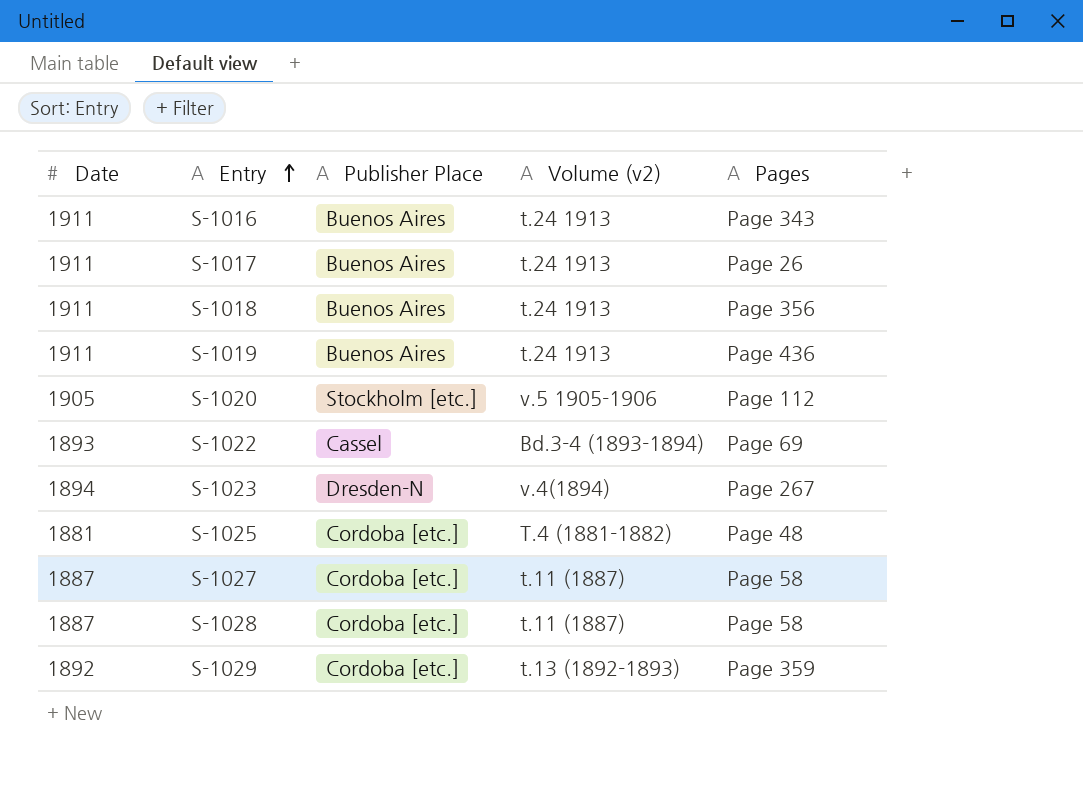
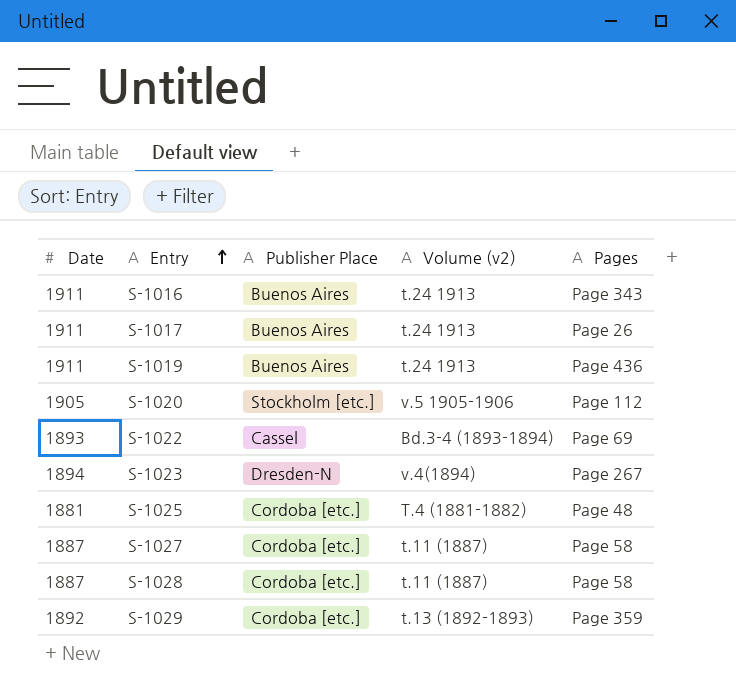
row S-1018: 1911 | Buenos Aires | t.24 1913 | Page 356 -> none

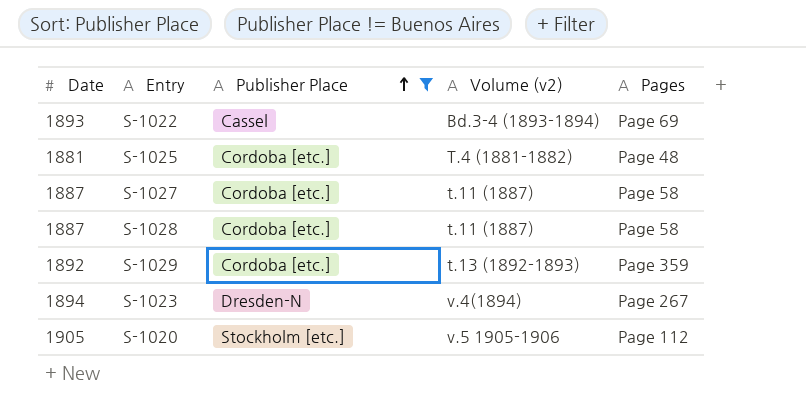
filter: none -> Publisher Place != Buenos Aires
row order: Entry ascending -> Publisher Place ascending

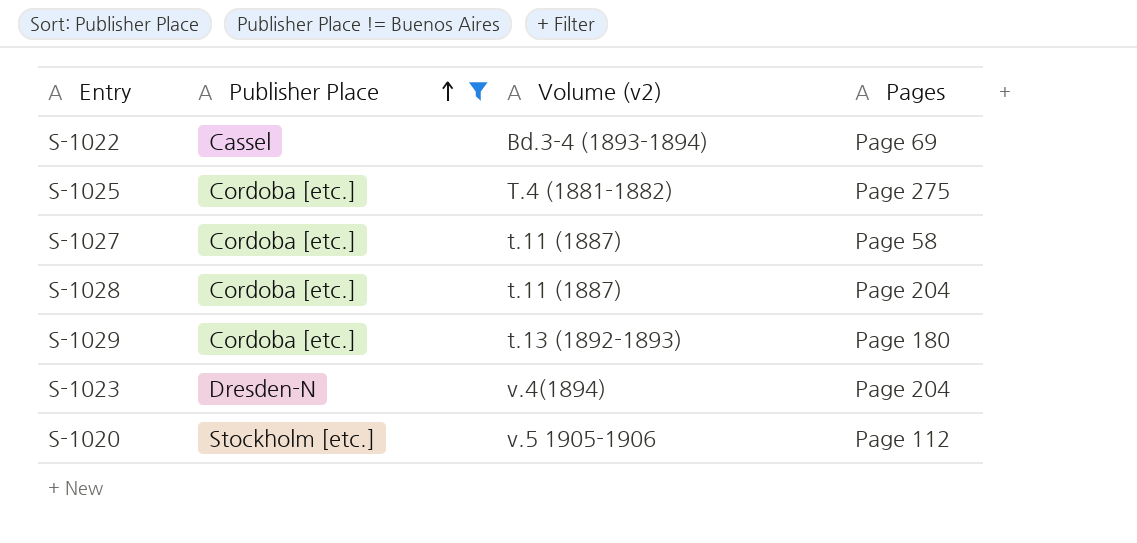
column Date | position: 1 -> none
S-1025 | Pages: Page 48 -> Page 275
S-1028 | Pages: Page 58 -> Page 204
S-1029 | Pages: Page 359 -> Page 180
S-1023 | Pages: Page 267 -> Page 204

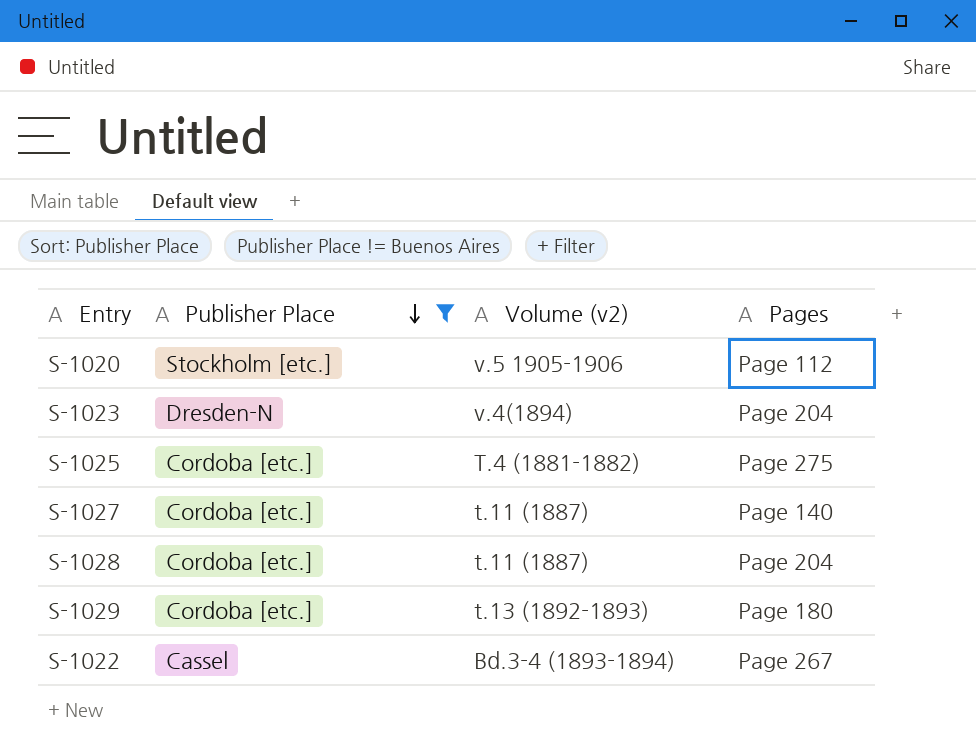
row order: Publisher Place ascending -> Publisher Place descending
S-1027 | Pages: Page 58 -> Page 140
S-1022 | Pages: Page 69 -> Page 267

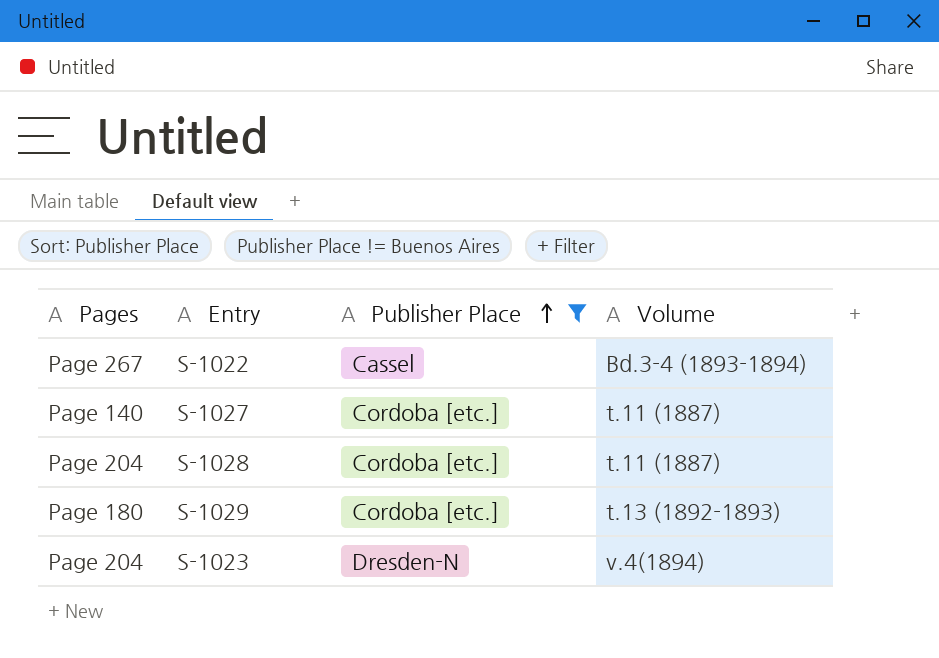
row order: Publisher Place descending -> Publisher Place ascending
column Pages | position: 4 -> 1
column name: Volume (v2) -> Volume
row S-1020: Stockholm [etc.] | v.5 1905-1906 | Page 112 -> none
row S-1025: Cordoba [etc.] | T.4 (1881-1882) | Page 275 -> none

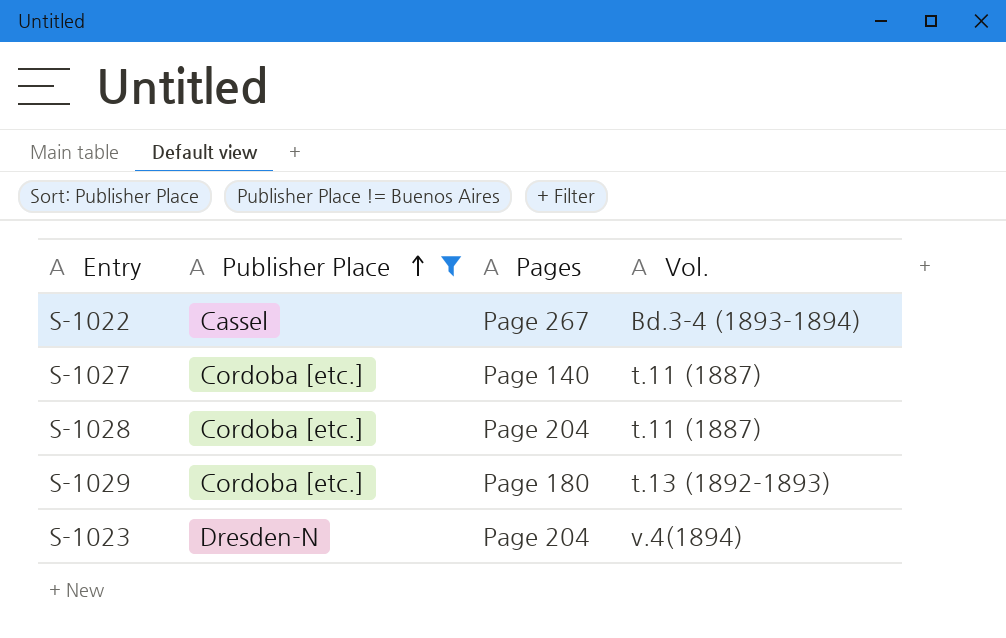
column Pages | position: 1 -> 3
column name: Volume -> Vol.

